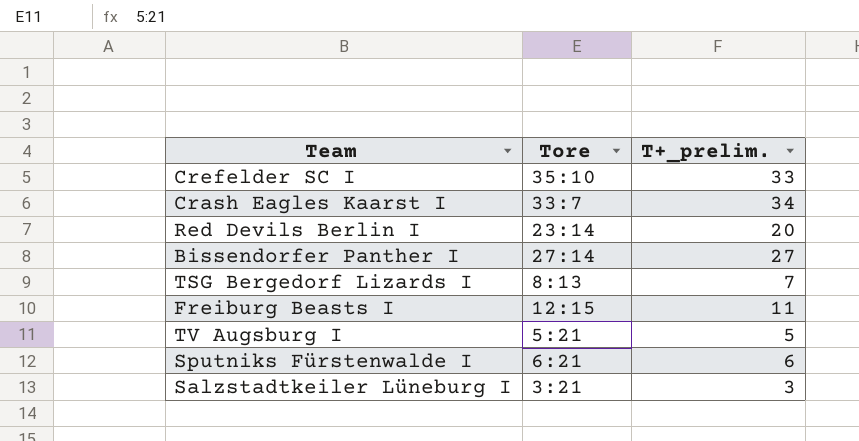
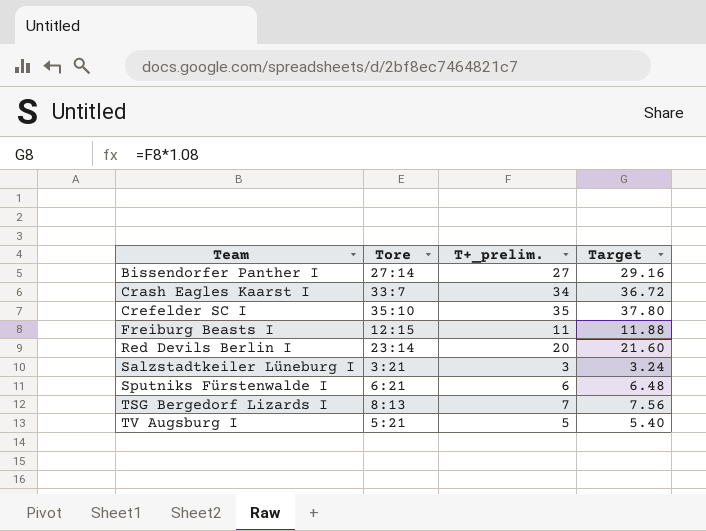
row order: none -> Team ascending
column Target | formula: none -> [T+_prelim.] * 1.08
Crefelder SC I | T+_prelim.: 33 -> 35

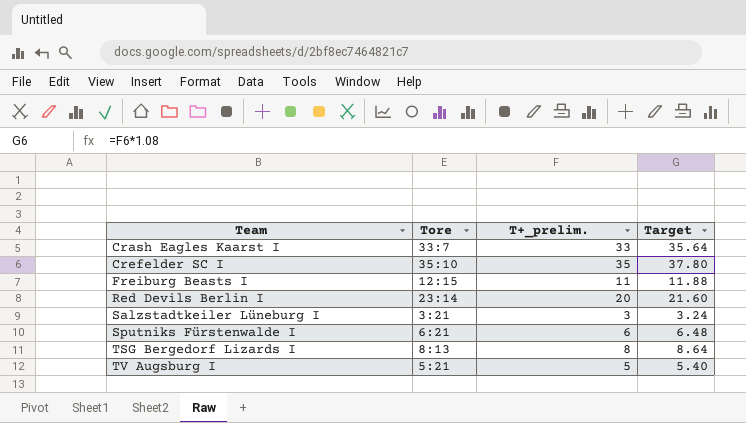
row Bissendorfer Panther I: 27:14 | 27 | 29.16 -> none
Crash Eagles Kaarst I | T+_prelim.: 34 -> 33
Crash Eagles Kaarst I | Target: 36.72 -> 35.64
TSG Bergedorf Lizards I | T+_prelim.: 7 -> 8
TSG Bergedorf Lizards I | Target: 7.56 -> 8.64

